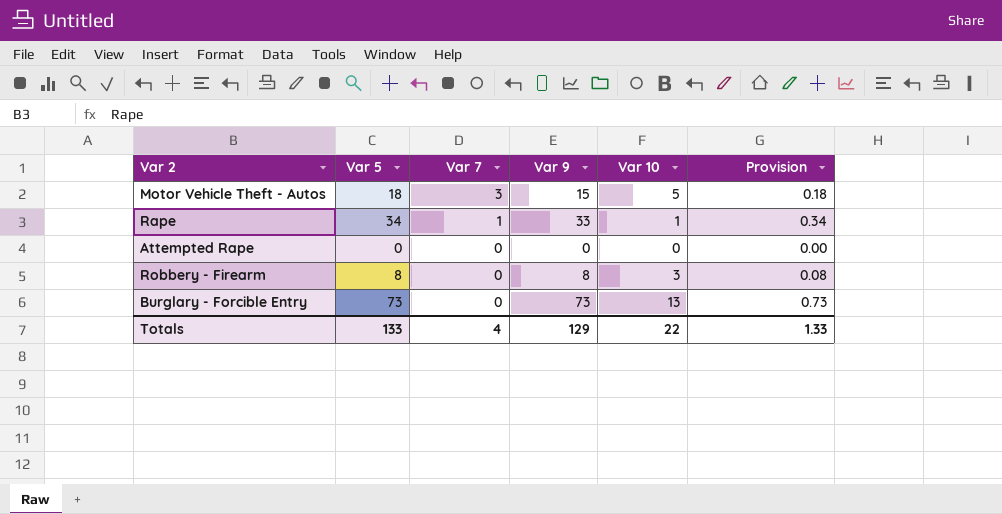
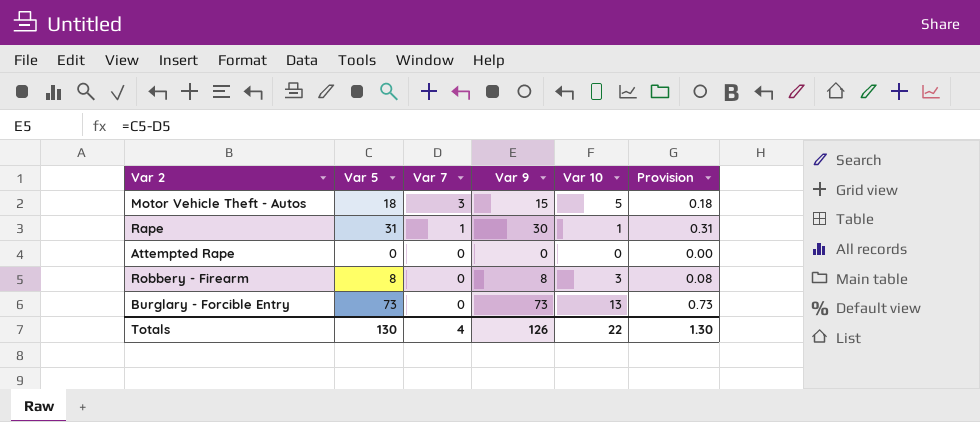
Rape | Var 5: 34 -> 31
Rape | Var 9: 33 -> 30
Rape | Provision: 0.34 -> 0.31
Totals | Var 5: 133 -> 130
Totals | Var 9: 129 -> 126
Totals | Provision: 1.33 -> 1.30

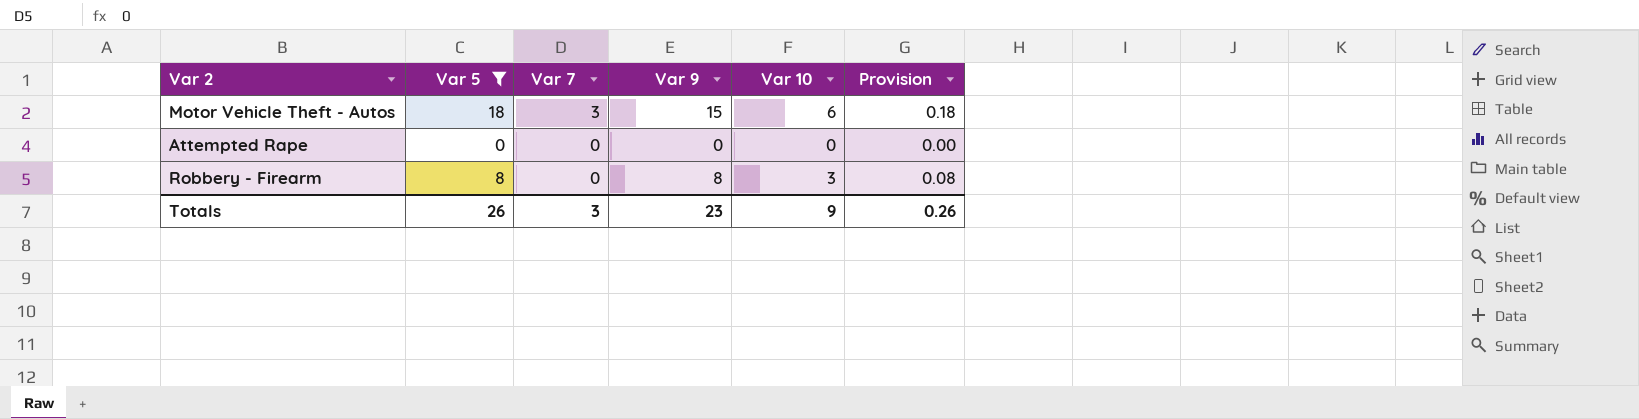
filter: none -> Var 5 <= 18
Motor Vehicle Theft - Autos | Var 10: 5 -> 6
Totals | Var 5: 130 -> 26
Totals | Var 7: 4 -> 3
Totals | Var 9: 126 -> 23
Totals | Var 10: 22 -> 9
Totals | Provision: 1.30 -> 0.26

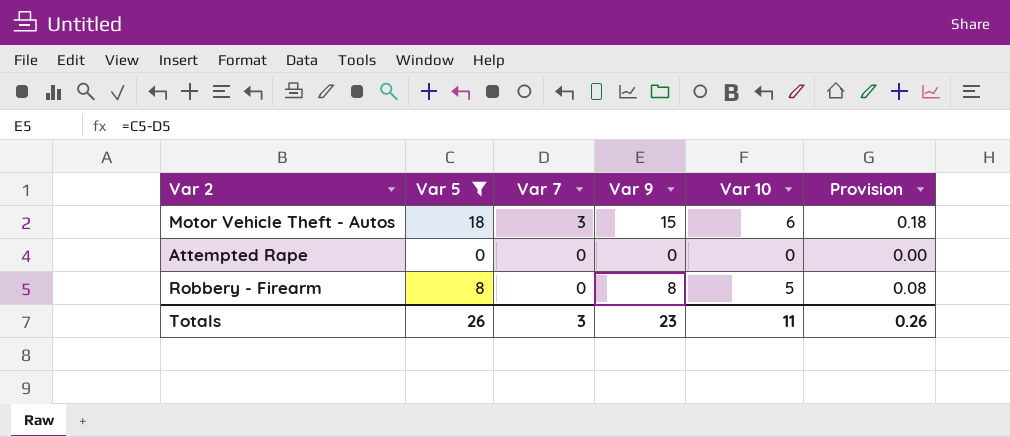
Robbery - Firearm | Var 10: 3 -> 5
Totals | Var 10: 9 -> 11

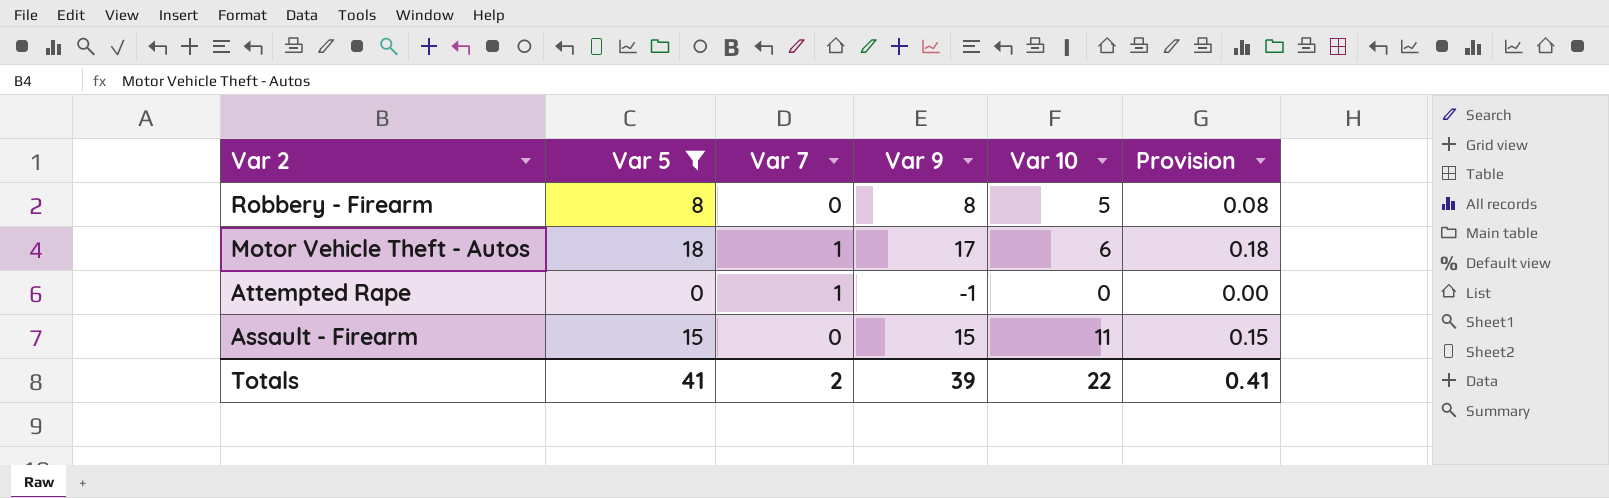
row order: Var 7 descending -> Var 2 descending
Motor Vehicle Theft - Autos | Var 7: 3 -> 1
Motor Vehicle Theft - Autos | Var 9: 15 -> 17
Attempted Rape | Var 7: 0 -> 1
Attempted Rape | Var 9: 0 -> -1
row Assault - Firearm: none -> 15 | 0 | 15 | 11 | 0.15
Totals | Var 5: 26 -> 41
Totals | Var 7: 3 -> 2
Totals | Var 9: 23 -> 39
Totals | Var 10: 11 -> 22
Totals | Provision: 0.26 -> 0.41

